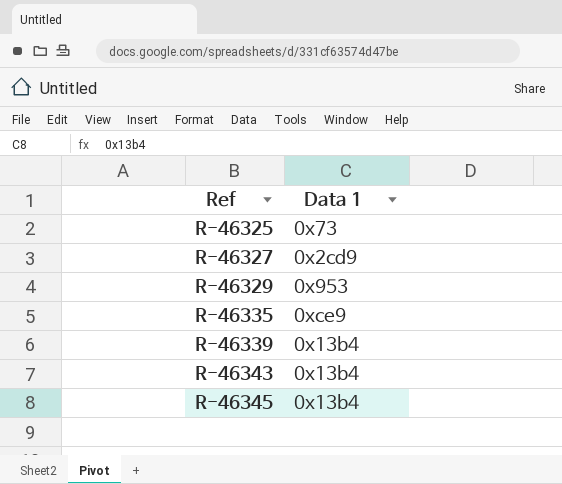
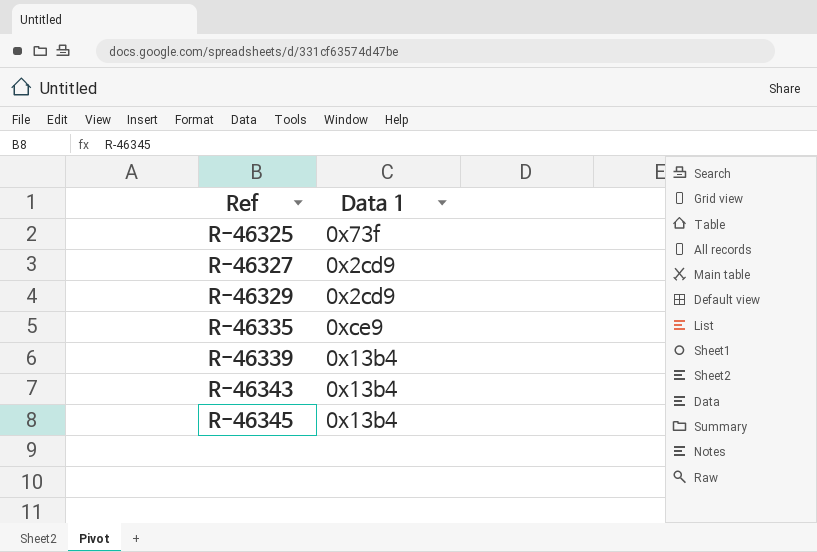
R-46325 | Data 1: 0x73 -> 0x73f
R-46329 | Data 1: 0x953 -> 0x2cd9

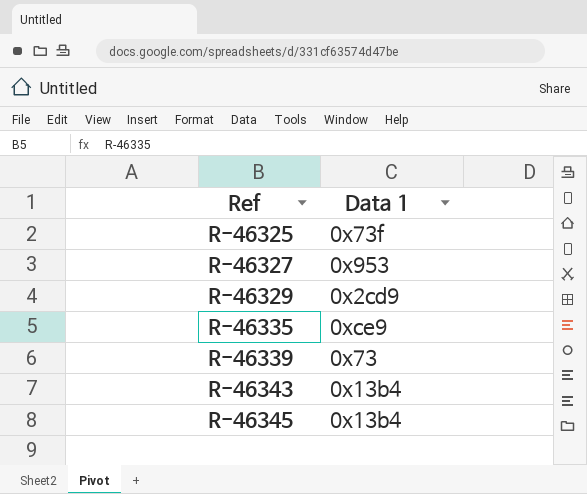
R-46327 | Data 1: 0x2cd9 -> 0x953
R-46339 | Data 1: 0x13b4 -> 0x73

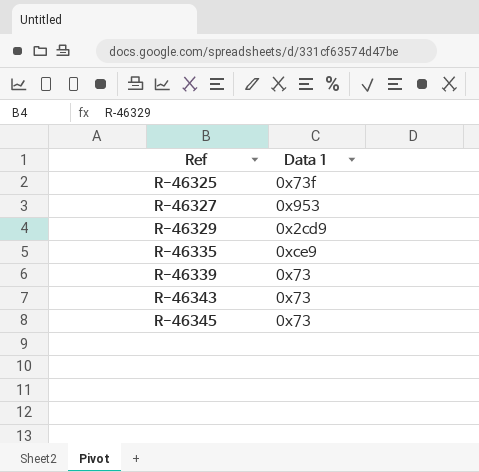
R-46343 | Data 1: 0x13b4 -> 0x73
R-46345 | Data 1: 0x13b4 -> 0x73

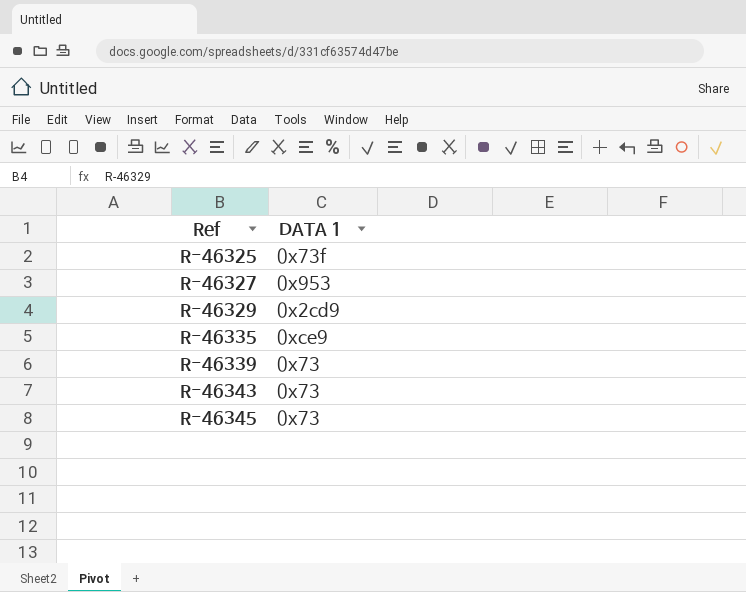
column name: Data 1 -> DATA 1

